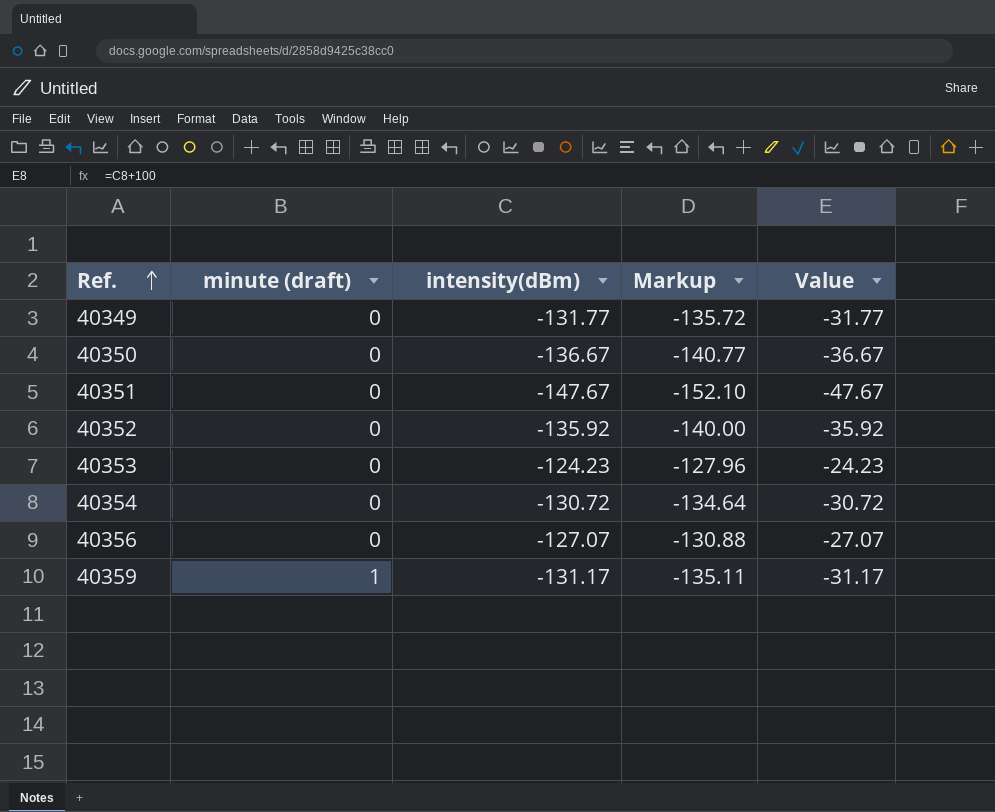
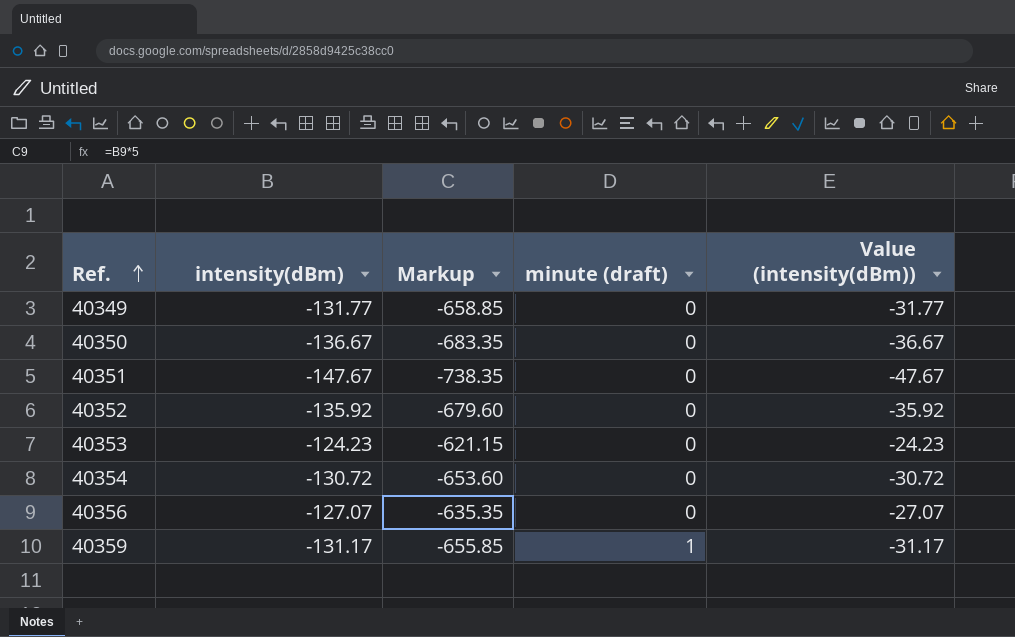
column Markup | formula: [intensity(dBm)] * 1.03 -> [intensity(dBm)] * 5
column minute (draft) | position: 2 -> 4
column name: Value -> Value (intensity(dBm))

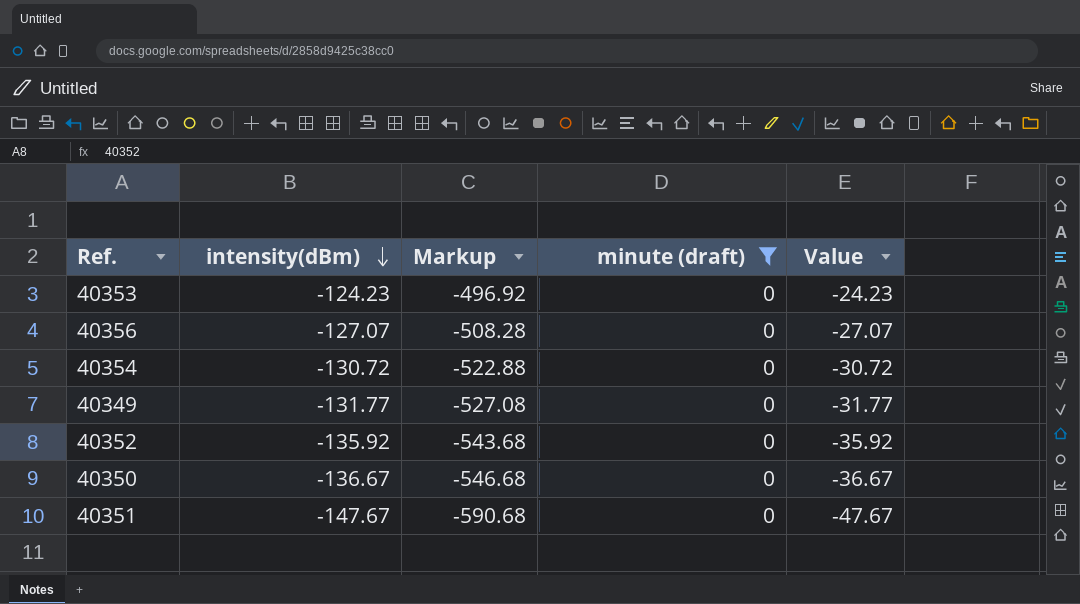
filter: none -> minute (draft) = 0
row order: Ref. ascending -> intensity(dBm) descending
column Markup | formula: [intensity(dBm)] * 5 -> [intensity(dBm)] * 4
column name: Value (intensity(dBm)) -> Value

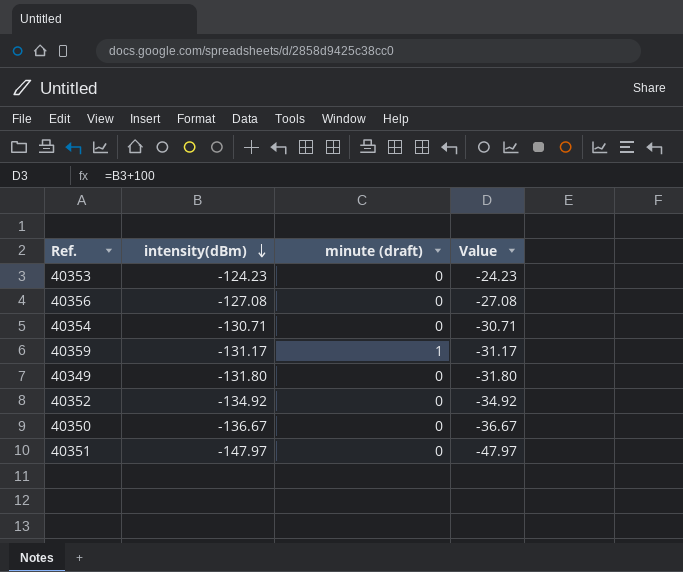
filter: minute (draft) = 0 -> none
column Markup | formula: [intensity(dBm)] * 4 -> none
40356 | intensity(dBm): -127.07 -> -127.08
40356 | Value: -27.07 -> -27.08
40354 | intensity(dBm): -130.72 -> -130.71
40354 | Value: -30.72 -> -30.71
40349 | intensity(dBm): -131.77 -> -131.80
40349 | Value: -31.77 -> -31.80
40352 | intensity(dBm): -135.92 -> -134.92
40352 | Value: -35.92 -> -34.92
40351 | intensity(dBm): -147.67 -> -147.97
40351 | Value: -47.67 -> -47.97

